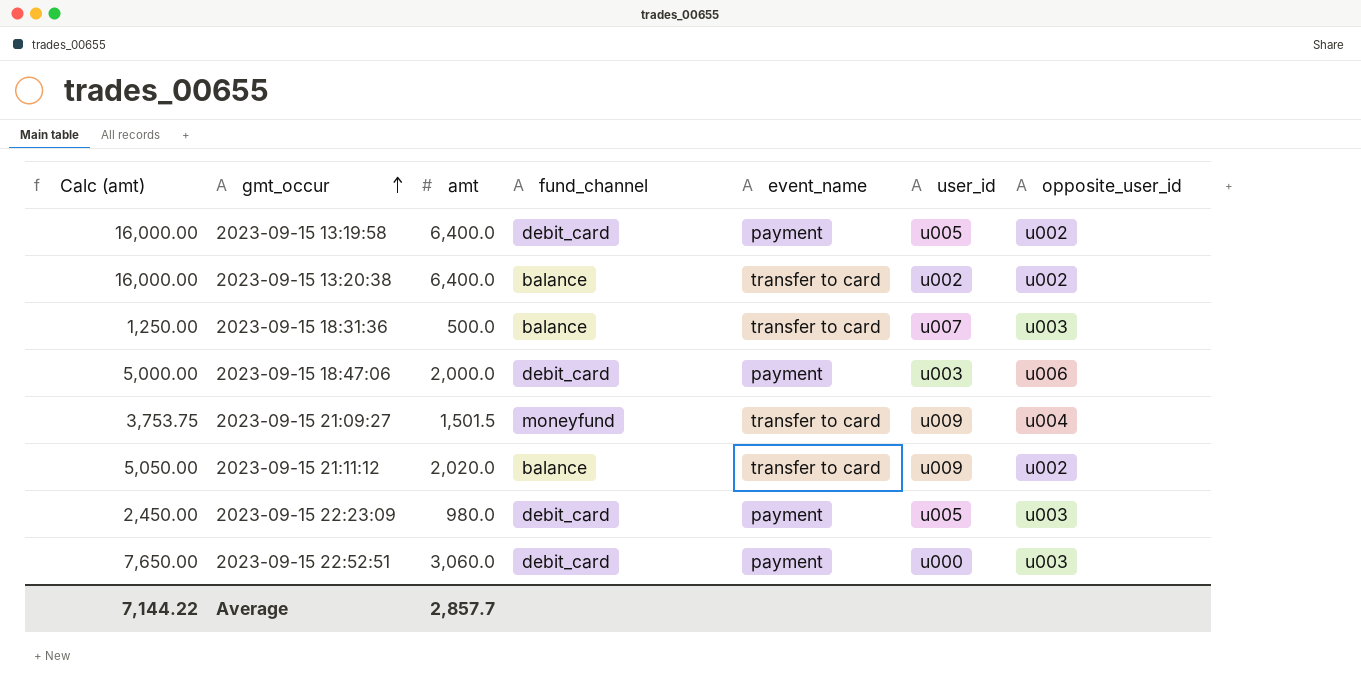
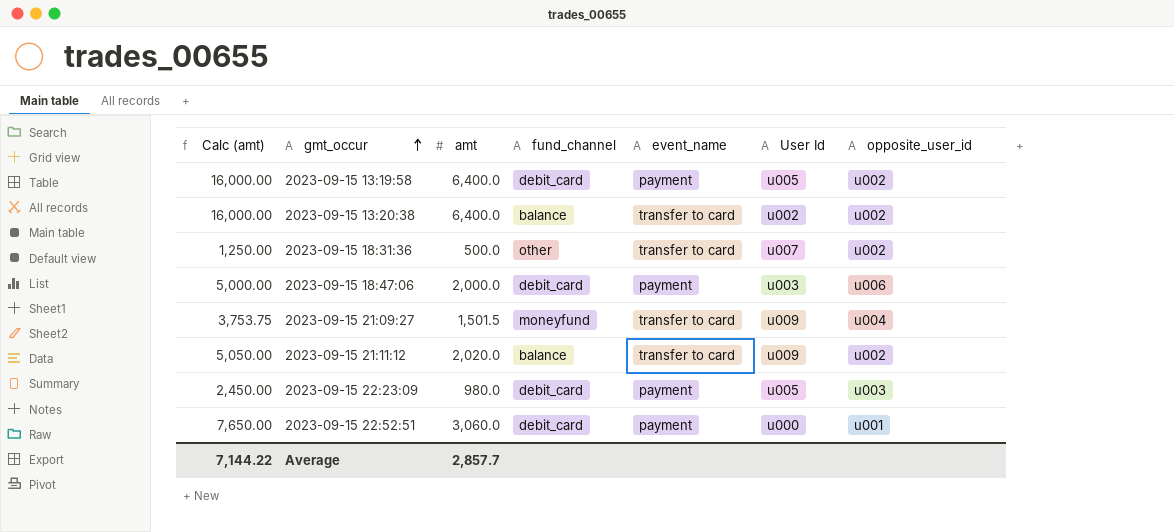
column name: user_id -> User Id
2023-09-15 18:31:36 | fund_channel: balance -> other
2023-09-15 18:31:36 | opposite_user_id: u003 -> u002
2023-09-15 22:52:51 | opposite_user_id: u003 -> u001

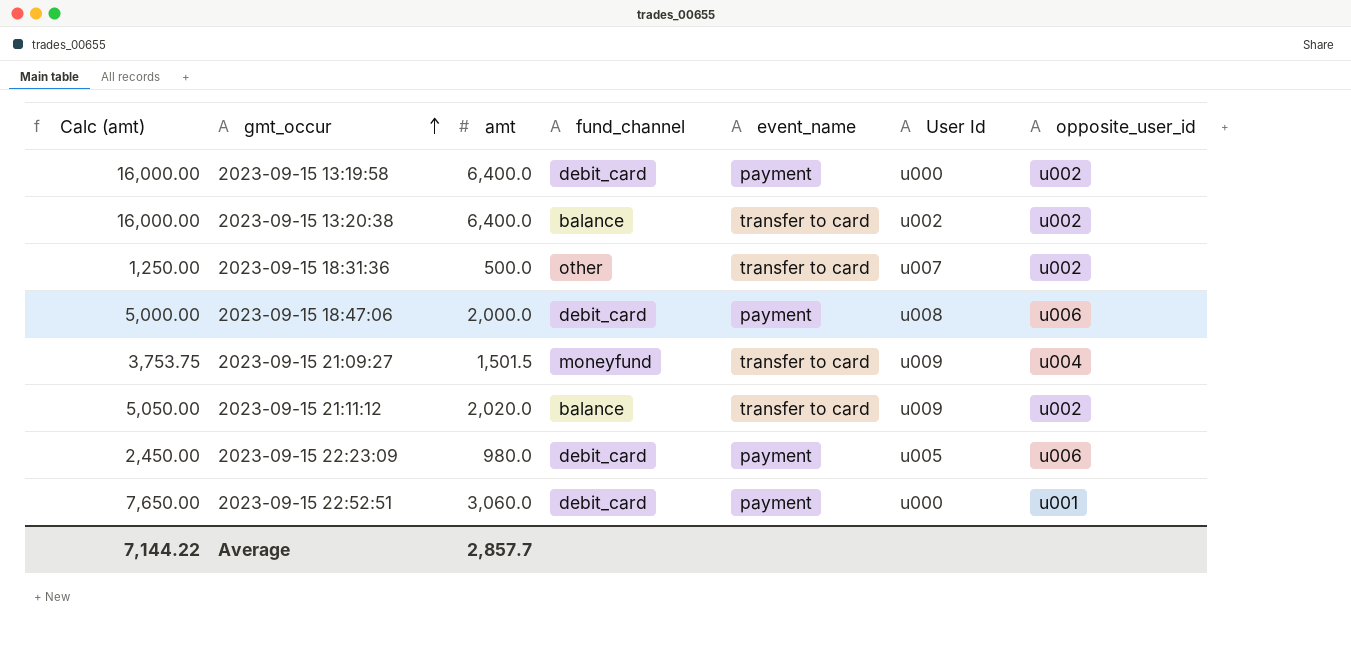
2023-09-15 13:19:58 | User Id: u005 -> u000
2023-09-15 18:47:06 | User Id: u003 -> u008
2023-09-15 22:23:09 | opposite_user_id: u003 -> u006

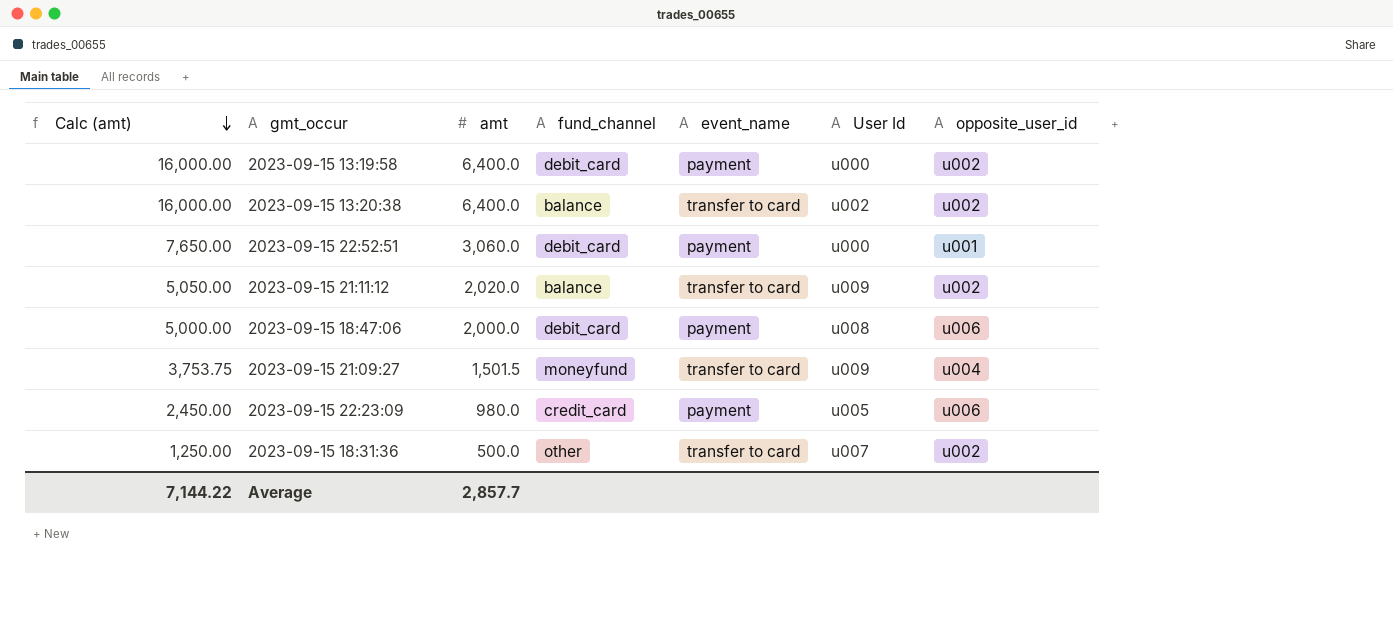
row order: gmt_occur ascending -> Calc (amt) descending
2023-09-15 22:23:09 | fund_channel: debit_card -> credit_card

